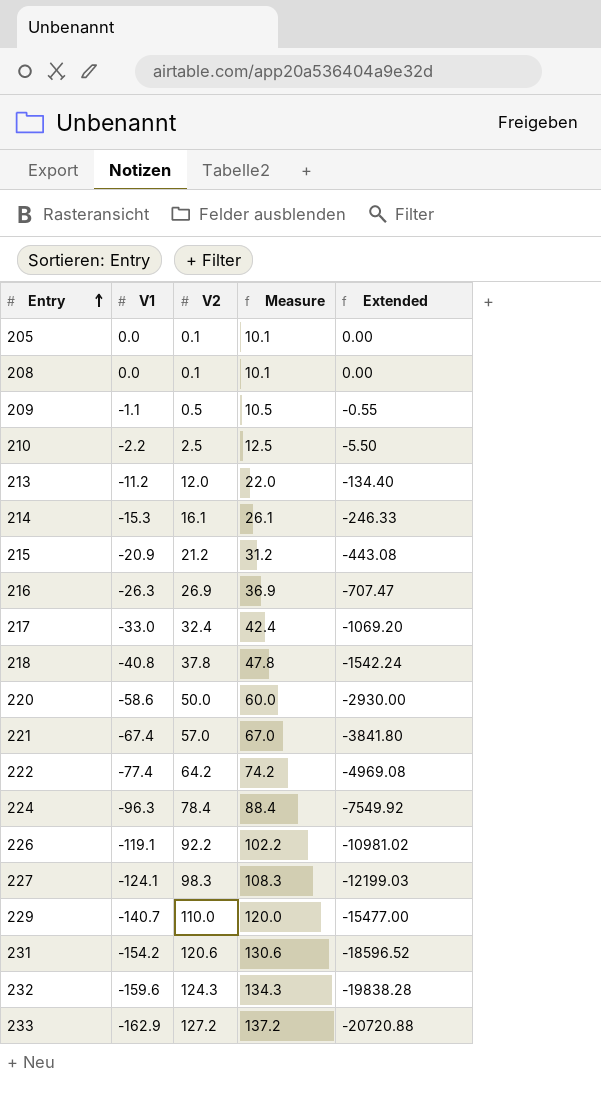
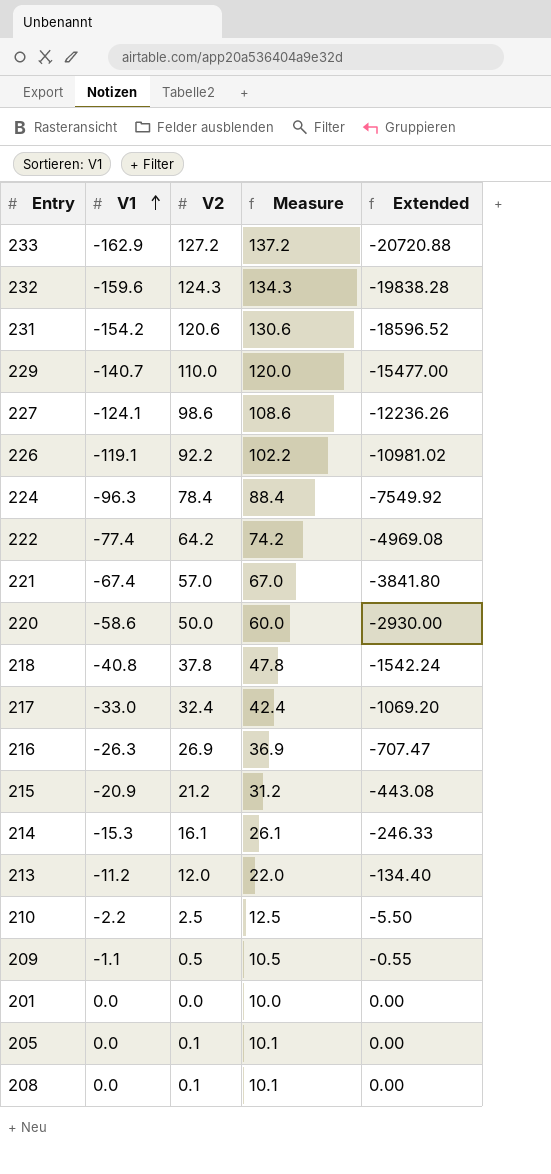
row order: Entry ascending -> V1 ascending
227 | V2: 98.3 -> 98.6
227 | Measure: 108.3 -> 108.6
227 | Extended: -12199.03 -> -12236.26
row 201: none -> 0.0 | 0.0 | 10.0 | 0.00

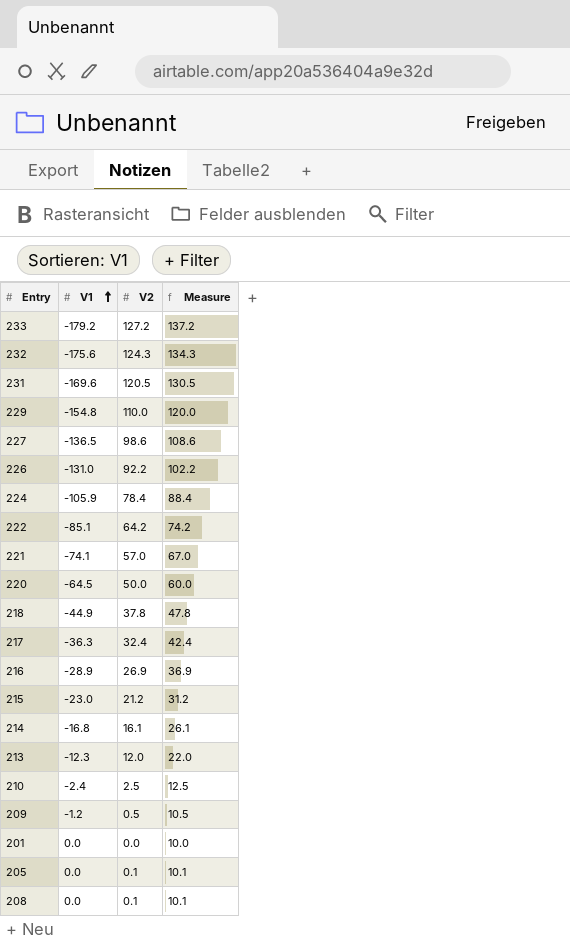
column Extended | formula: [V1] * [V2] -> none
233 | V1: -162.9 -> -179.2
232 | V1: -159.6 -> -175.6
231 | V1: -154.2 -> -169.6
231 | V2: 120.6 -> 120.5
231 | Measure: 130.6 -> 130.5
229 | V1: -140.7 -> -154.8
227 | V1: -124.1 -> -136.5
226 | V1: -119.1 -> -131.0
224 | V1: -96.3 -> -105.9
222 | V1: -77.4 -> -85.1
221 | V1: -67.4 -> -74.1
220 | V1: -58.6 -> -64.5
218 | V1: -40.8 -> -44.9
217 | V1: -33.0 -> -36.3
216 | V1: -26.3 -> -28.9
215 | V1: -20.9 -> -23.0
214 | V1: -15.3 -> -16.8
213 | V1: -11.2 -> -12.3
210 | V1: -2.2 -> -2.4
209 | V1: -1.1 -> -1.2

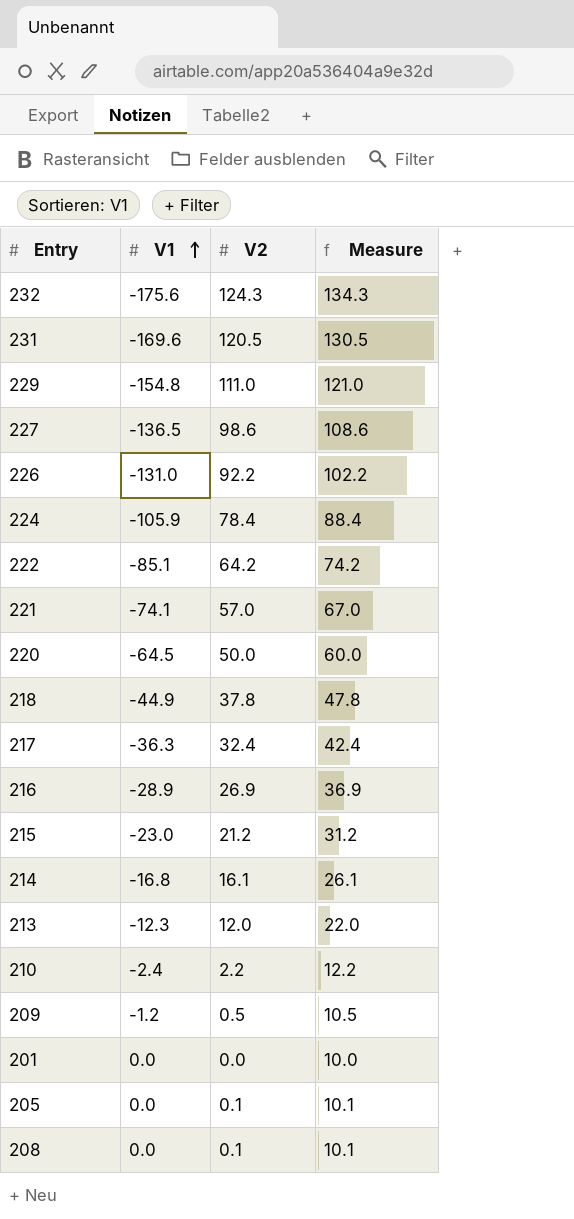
row 233: -179.2 | 127.2 | 137.2 -> none
229 | V2: 110.0 -> 111.0
229 | Measure: 120.0 -> 121.0
210 | V2: 2.5 -> 2.2
210 | Measure: 12.5 -> 12.2

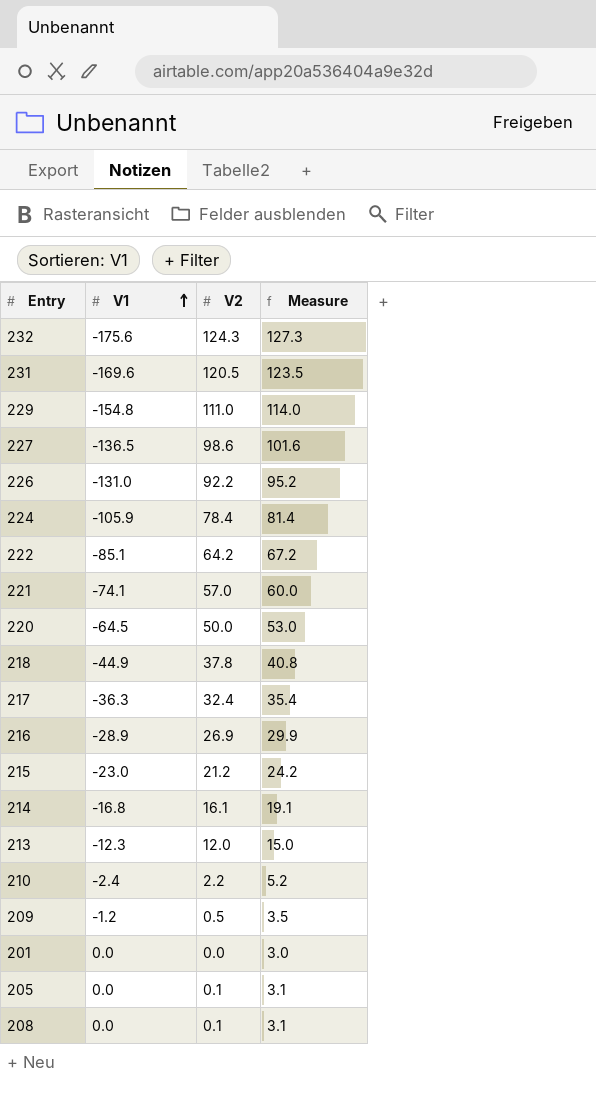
column Measure | formula: [V2] + 10 -> [V2] + 3

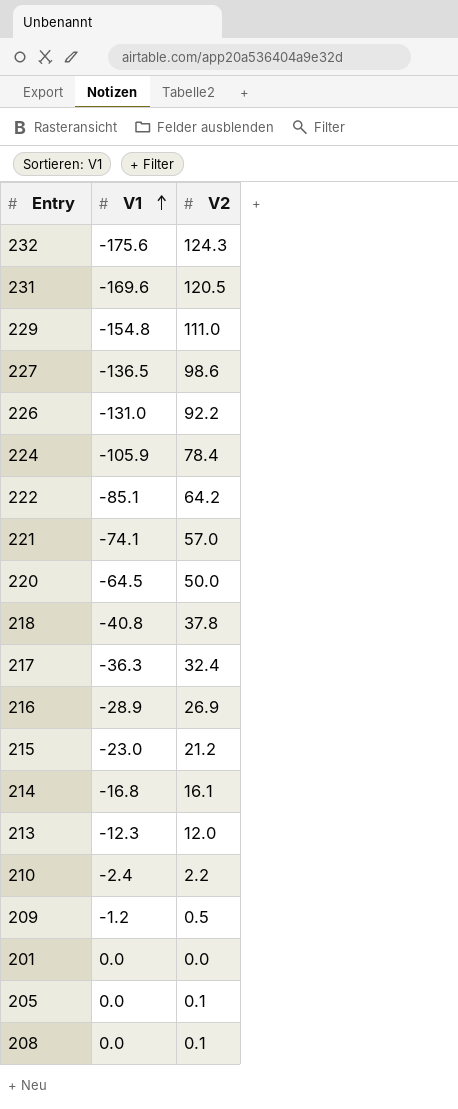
column Measure | formula: [V2] + 3 -> none
218 | V1: -44.9 -> -40.8

